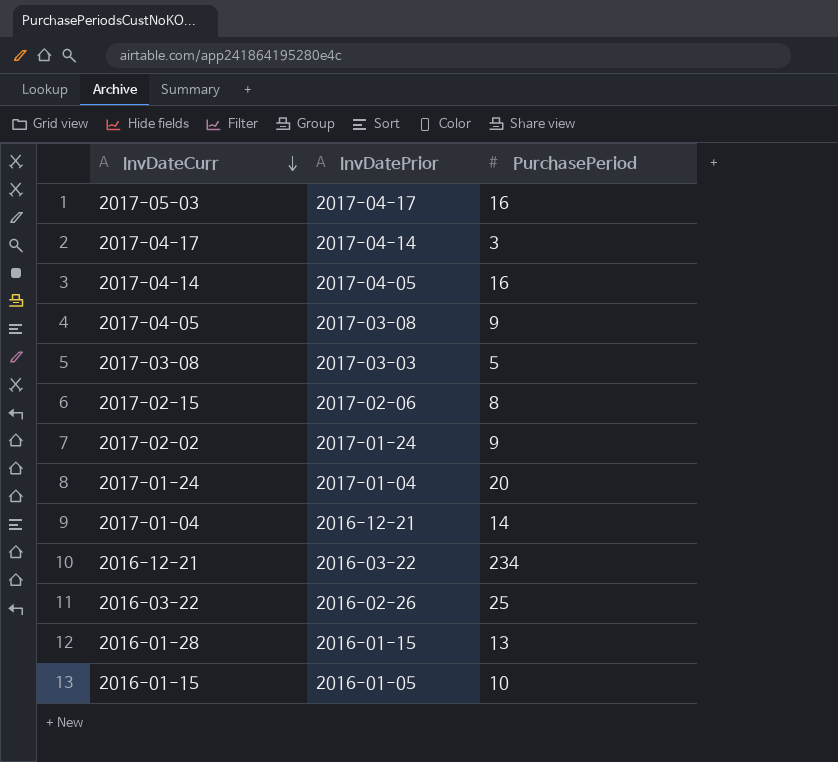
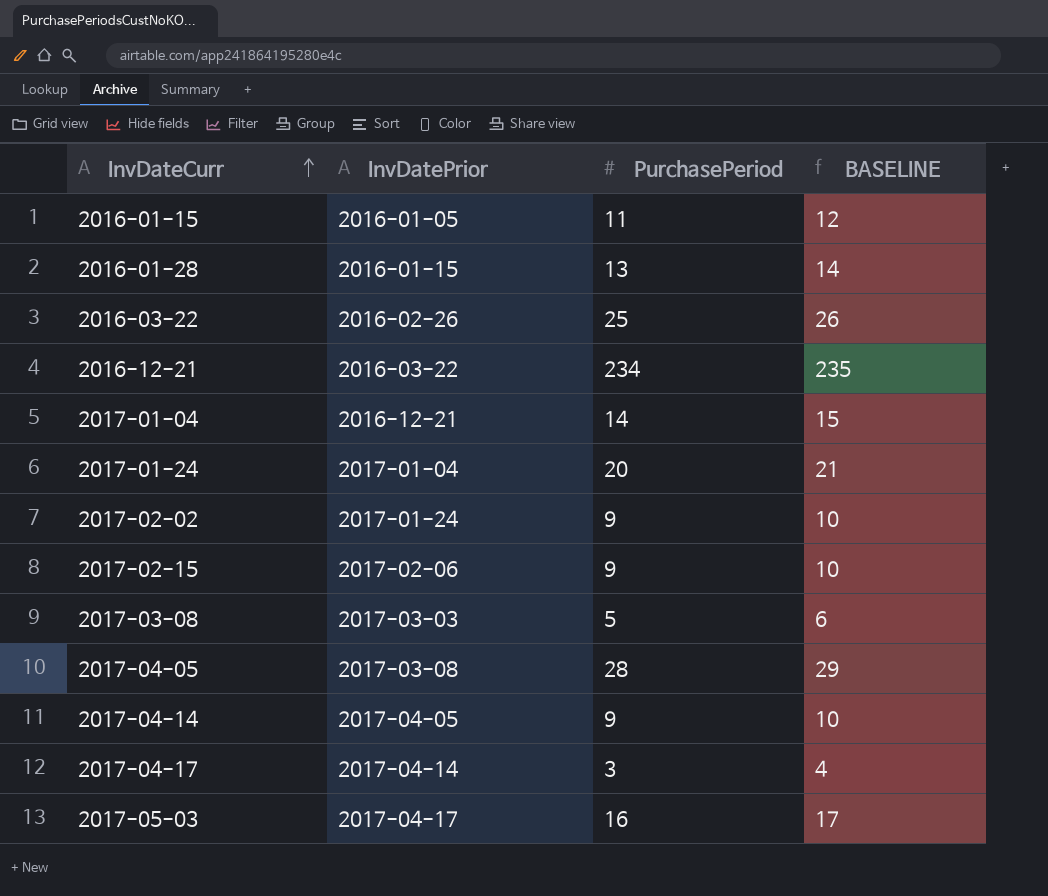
row order: InvDateCurr descending -> InvDateCurr ascending
column BASELINE | formula: none -> [PurchasePeriod] + 1
2016-01-15 | PurchasePeriod: 10 -> 11
2017-02-15 | PurchasePeriod: 8 -> 9
2017-04-05 | PurchasePeriod: 9 -> 28
2017-04-14 | PurchasePeriod: 16 -> 9

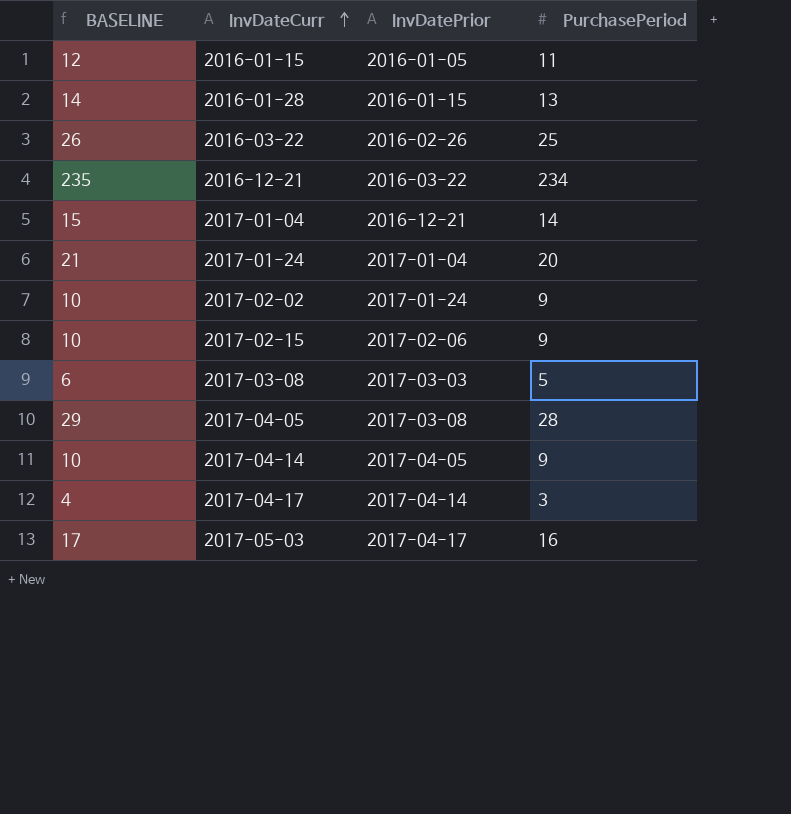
column BASELINE | position: 4 -> 1

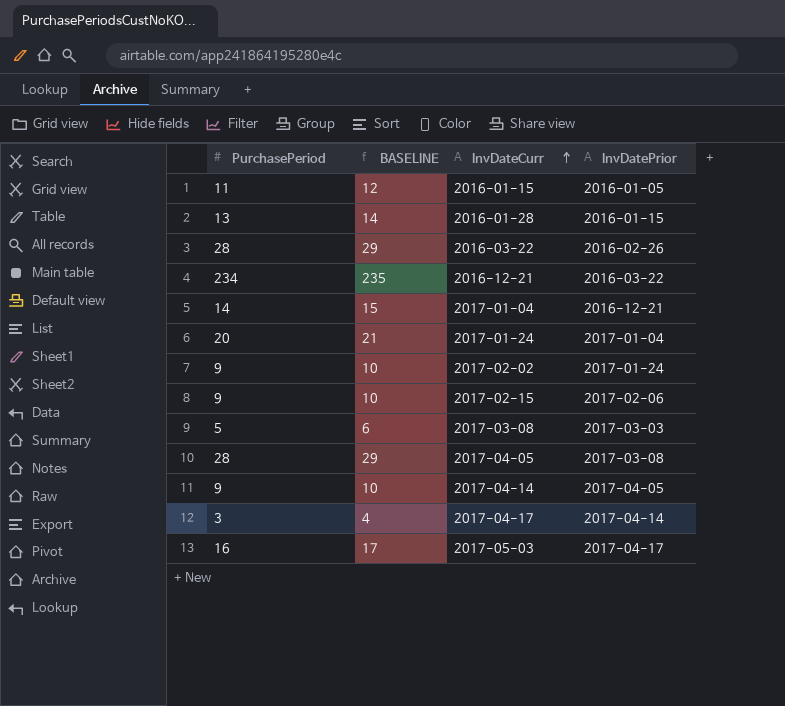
column PurchasePeriod | position: 4 -> 1
2016-03-22 | PurchasePeriod: 25 -> 28
2016-03-22 | BASELINE: 26 -> 29

